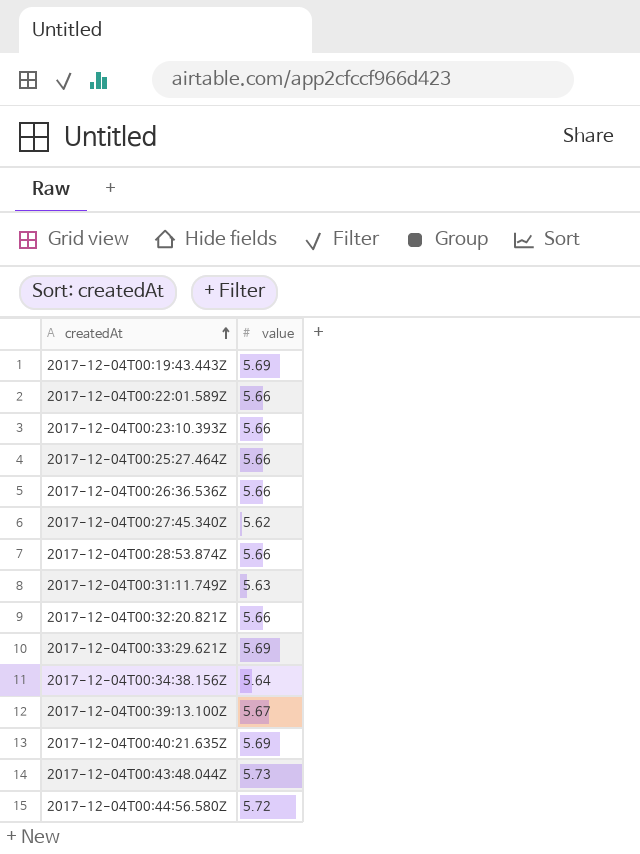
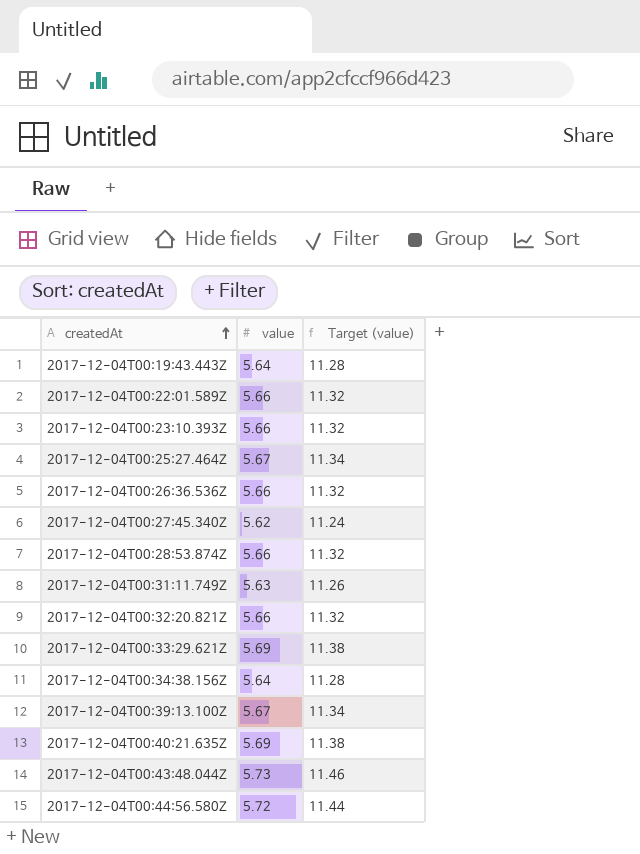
column Target (value) | formula: none -> [value] * 2
2017-12-04T00:19:43.443Z | value: 5.69 -> 5.64
2017-12-04T00:25:27.464Z | value: 5.66 -> 5.67

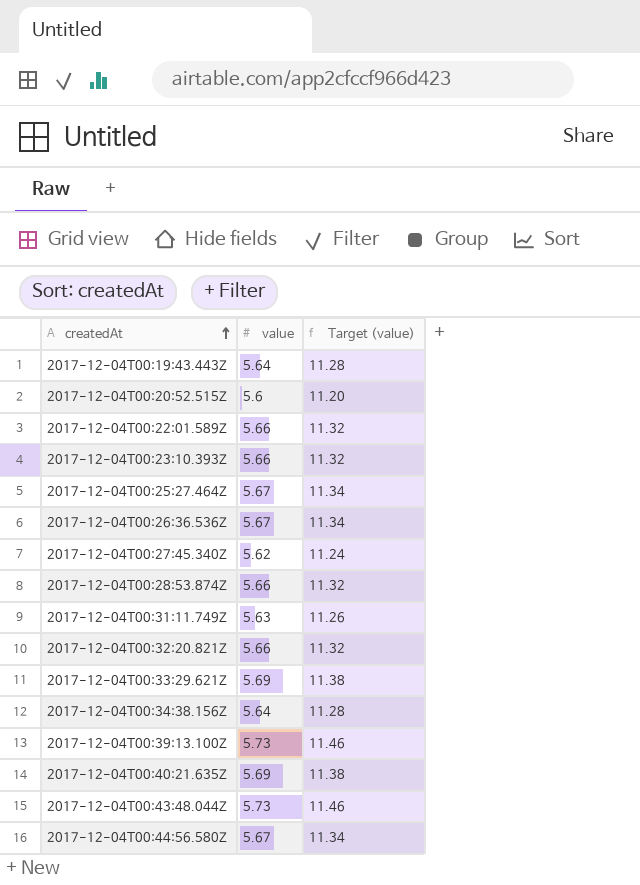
row 2017-12-04T00:20:52.515Z: none -> 5.6 | 11.20
2017-12-04T00:26:36.536Z | value: 5.66 -> 5.67
2017-12-04T00:26:36.536Z | Target (value): 11.32 -> 11.34
2017-12-04T00:39:13.100Z | value: 5.67 -> 5.73
2017-12-04T00:39:13.100Z | Target (value): 11.34 -> 11.46
2017-12-04T00:44:56.580Z | value: 5.72 -> 5.67
2017-12-04T00:44:56.580Z | Target (value): 11.44 -> 11.34

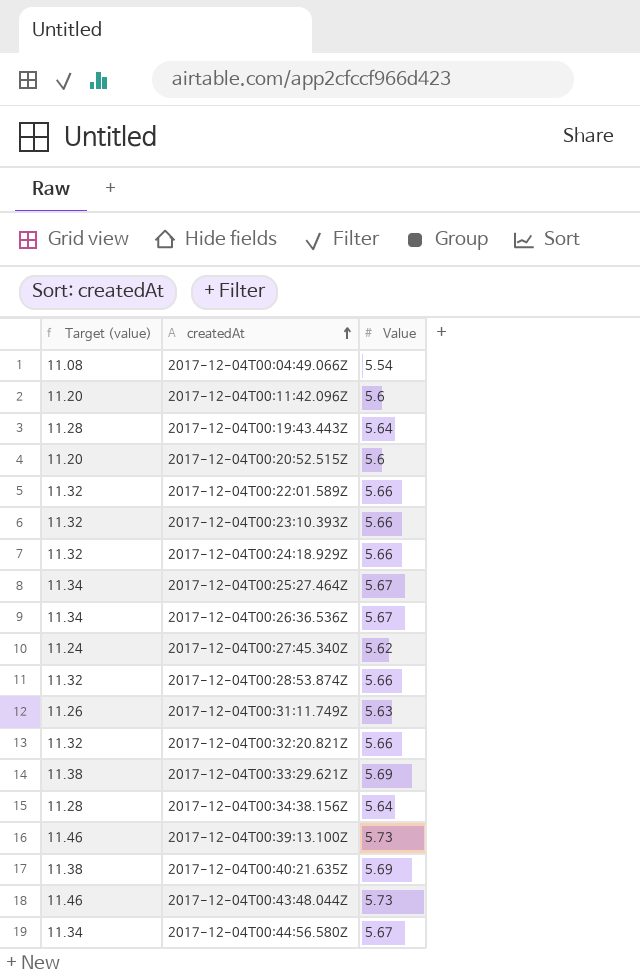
column Target (value) | position: 3 -> 1
column name: value -> Value
row 2017-12-04T00:04:49.066Z: none -> 11.08 | 5.54
row 2017-12-04T00:11:42.096Z: none -> 11.20 | 5.6
row 2017-12-04T00:24:18.929Z: none -> 11.32 | 5.66

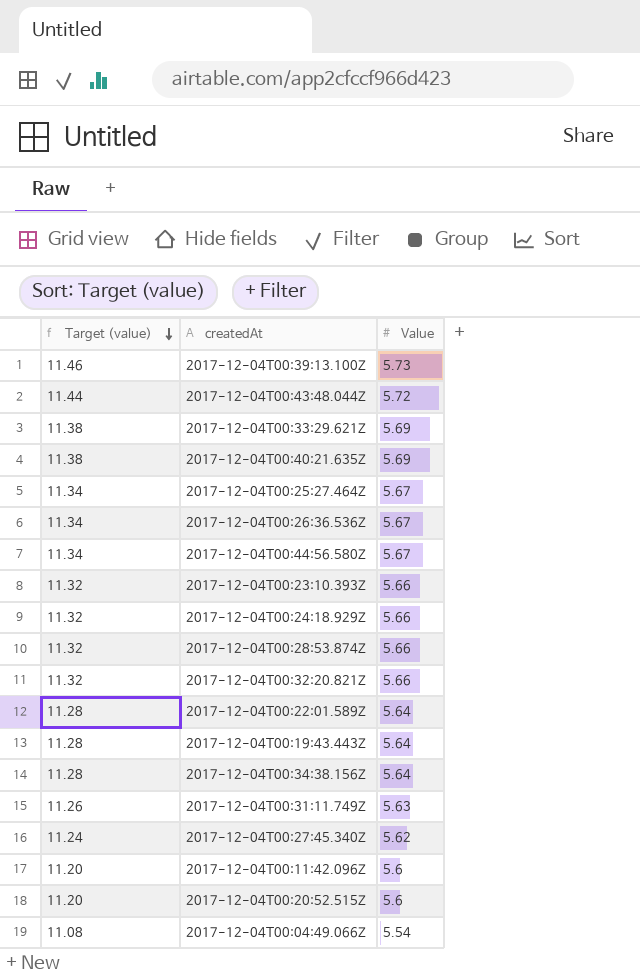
row order: createdAt ascending -> Target (value) descending
2017-12-04T00:43:48.044Z | Target (value): 11.46 -> 11.44
2017-12-04T00:43:48.044Z | Value: 5.73 -> 5.72
2017-12-04T00:22:01.589Z | Target (value): 11.32 -> 11.28
2017-12-04T00:22:01.589Z | Value: 5.66 -> 5.64

